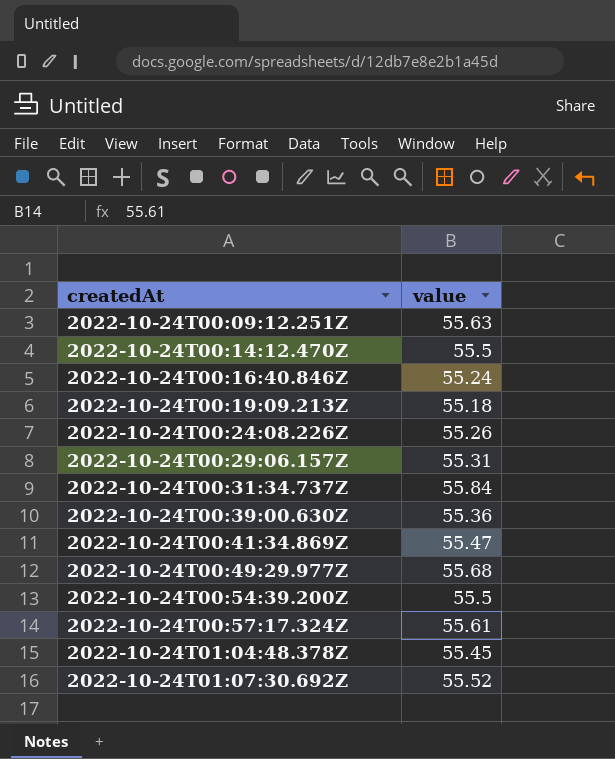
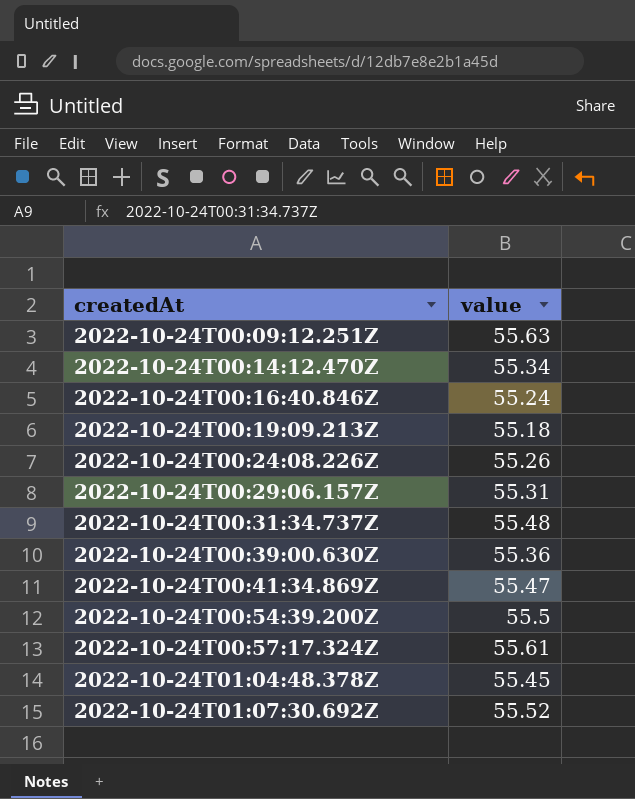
row 2022-10-24T00:49:29.977Z: 55.68 -> none
2022-10-24T00:14:12.470Z | value: 55.5 -> 55.34
2022-10-24T00:31:34.737Z | value: 55.84 -> 55.48

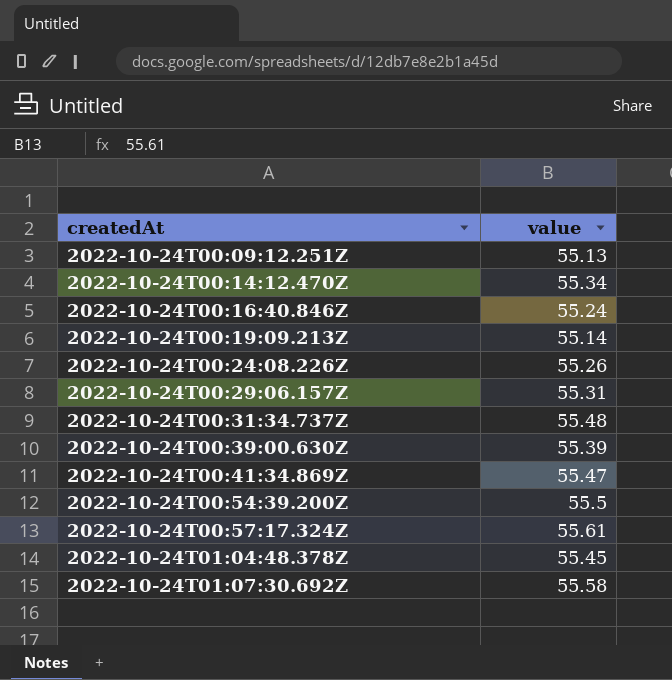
2022-10-24T00:09:12.251Z | value: 55.63 -> 55.13
2022-10-24T00:19:09.213Z | value: 55.18 -> 55.14
2022-10-24T00:39:00.630Z | value: 55.36 -> 55.39
2022-10-24T01:07:30.692Z | value: 55.52 -> 55.58

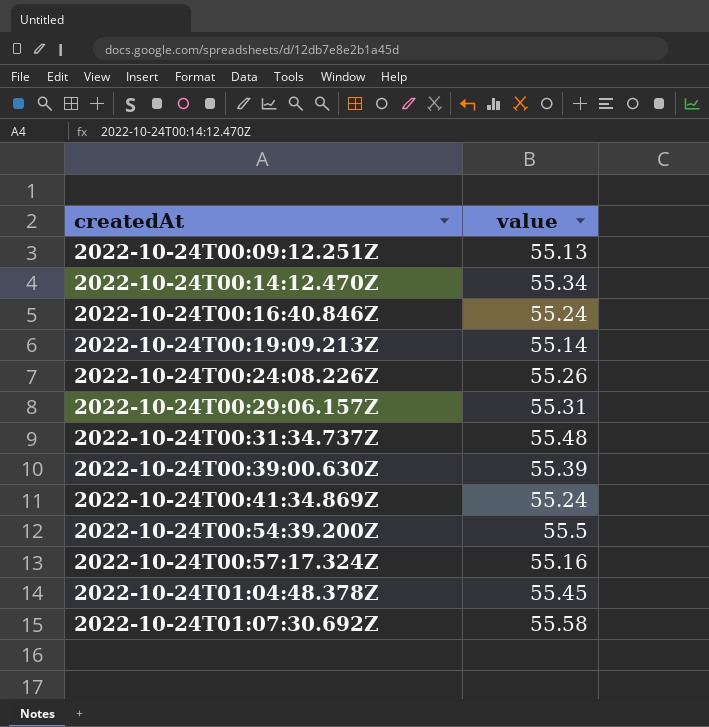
2022-10-24T00:41:34.869Z | value: 55.47 -> 55.24
2022-10-24T00:57:17.324Z | value: 55.61 -> 55.16

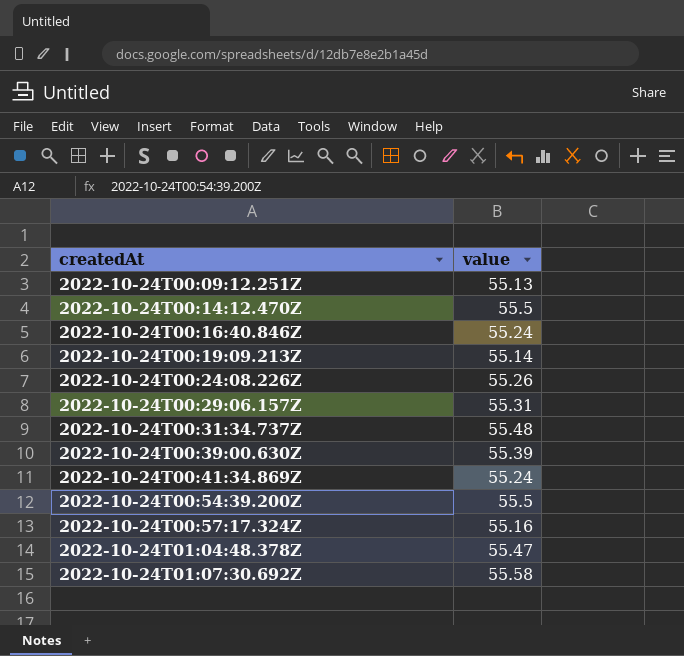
2022-10-24T00:14:12.470Z | value: 55.34 -> 55.5
2022-10-24T01:04:48.378Z | value: 55.45 -> 55.47

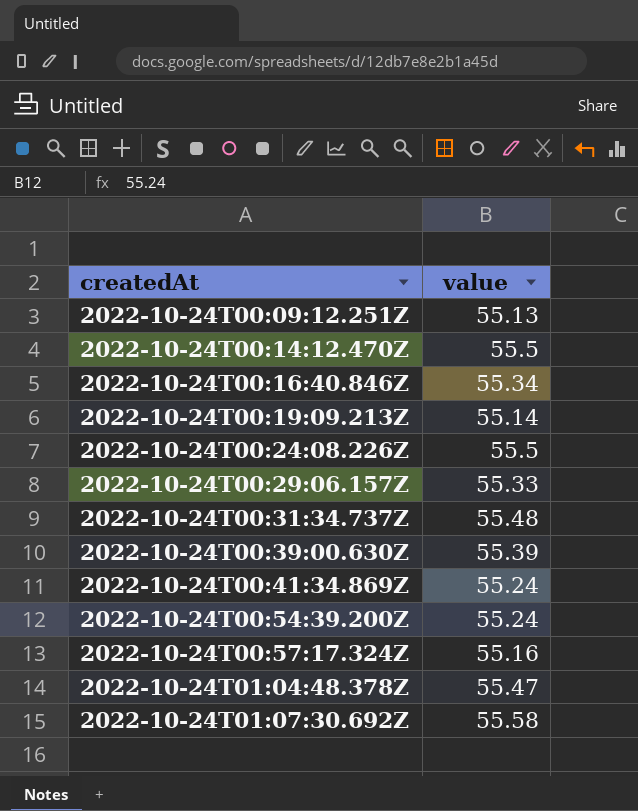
2022-10-24T00:16:40.846Z | value: 55.24 -> 55.34
2022-10-24T00:24:08.226Z | value: 55.26 -> 55.5
2022-10-24T00:29:06.157Z | value: 55.31 -> 55.33
2022-10-24T00:54:39.200Z | value: 55.5 -> 55.24

